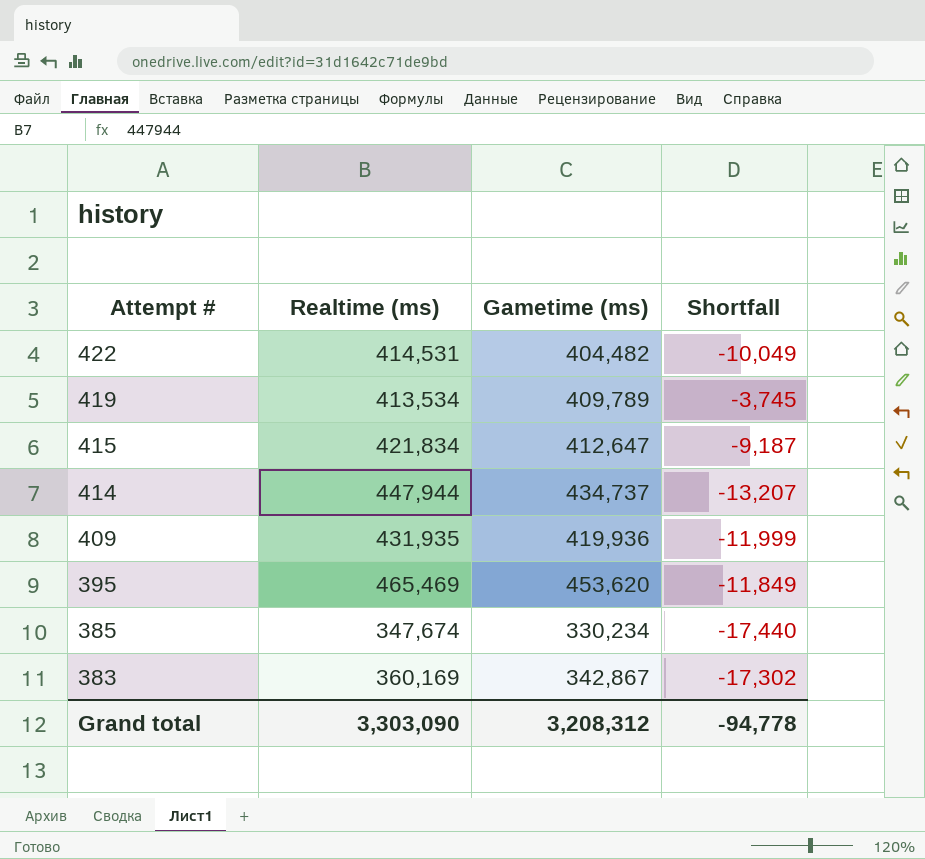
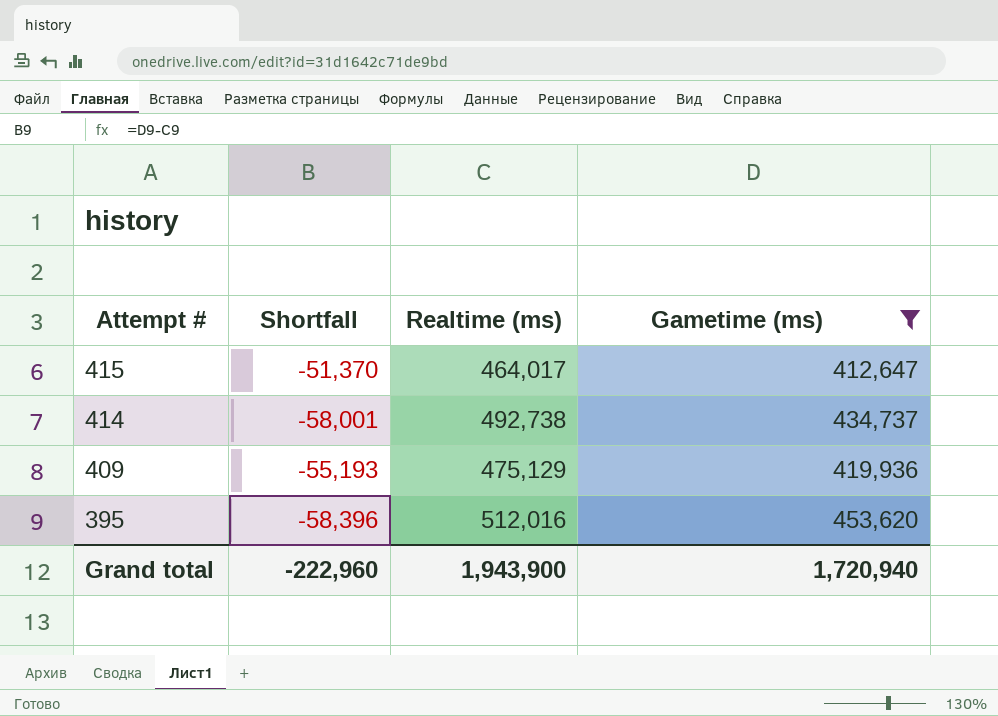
filter: none -> Gametime (ms) >= 412,647
column Shortfall | position: 4 -> 2
415 | Shortfall: -9,187 -> -51,370
415 | Realtime (ms): 421,834 -> 464,017
414 | Shortfall: -13,207 -> -58,001
414 | Realtime (ms): 447,944 -> 492,738
409 | Shortfall: -11,999 -> -55,193
409 | Realtime (ms): 431,935 -> 475,129
395 | Shortfall: -11,849 -> -58,396
395 | Realtime (ms): 465,469 -> 512,016
Grand total | Shortfall: -94,778 -> -222,960
Grand total | Realtime (ms): 3,303,090 -> 1,943,900
Grand total | Gametime (ms): 3,208,312 -> 1,720,940

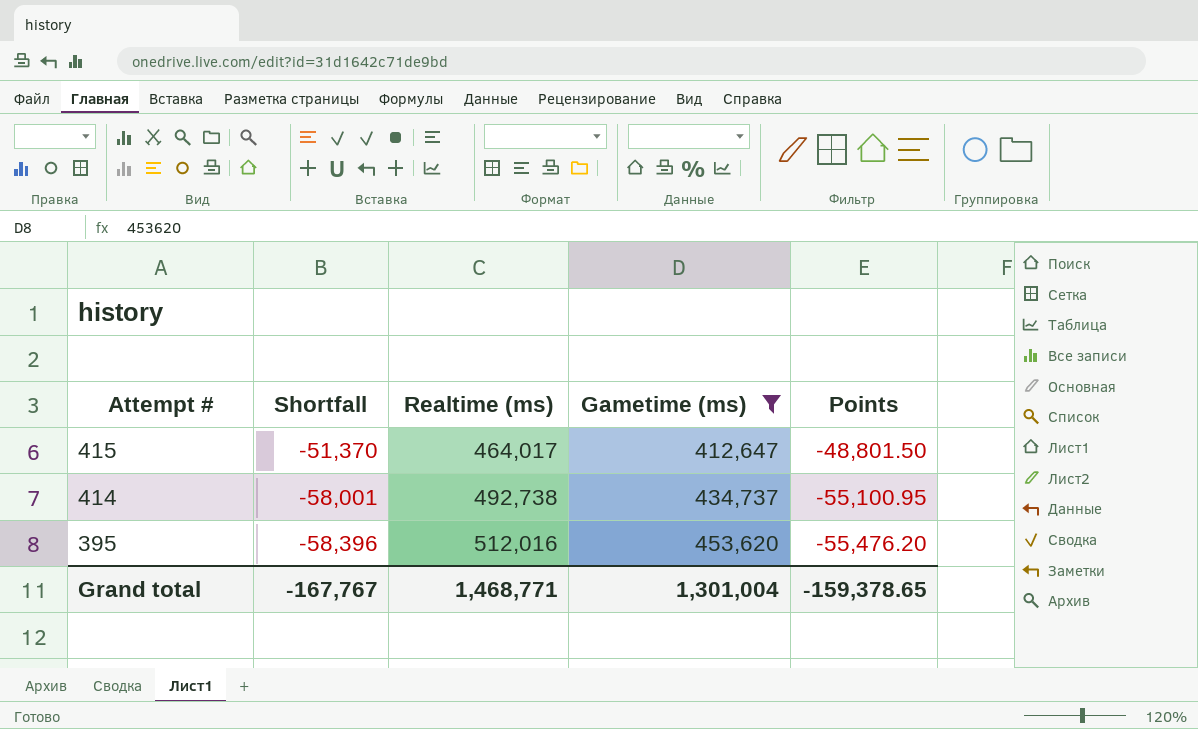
column Points | formula: none -> [Shortfall] * 0.95
row 409: -55,193 | 475,129 | 419,936 -> none
Grand total | Shortfall: -222,960 -> -167,767
Grand total | Realtime (ms): 1,943,900 -> 1,468,771
Grand total | Gametime (ms): 1,720,940 -> 1,301,004

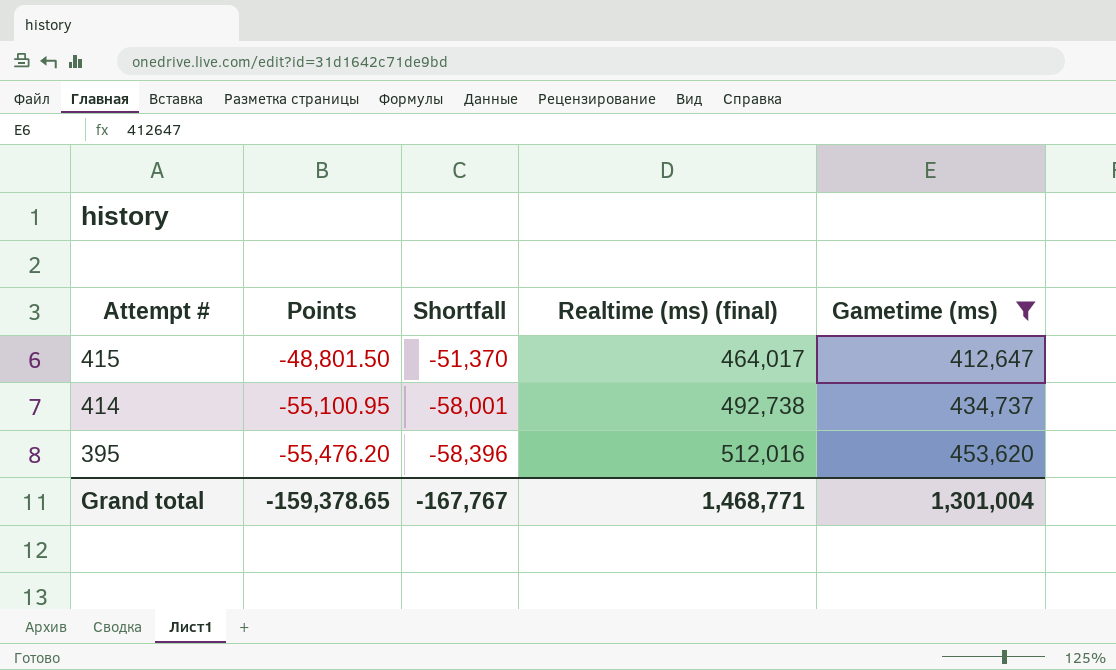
column Points | position: 5 -> 2
column name: Realtime (ms) -> Realtime (ms) (final)

